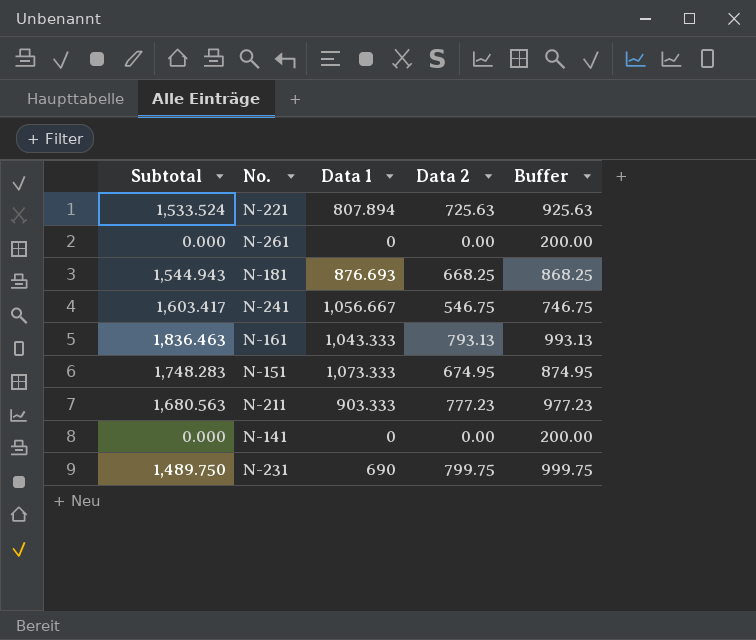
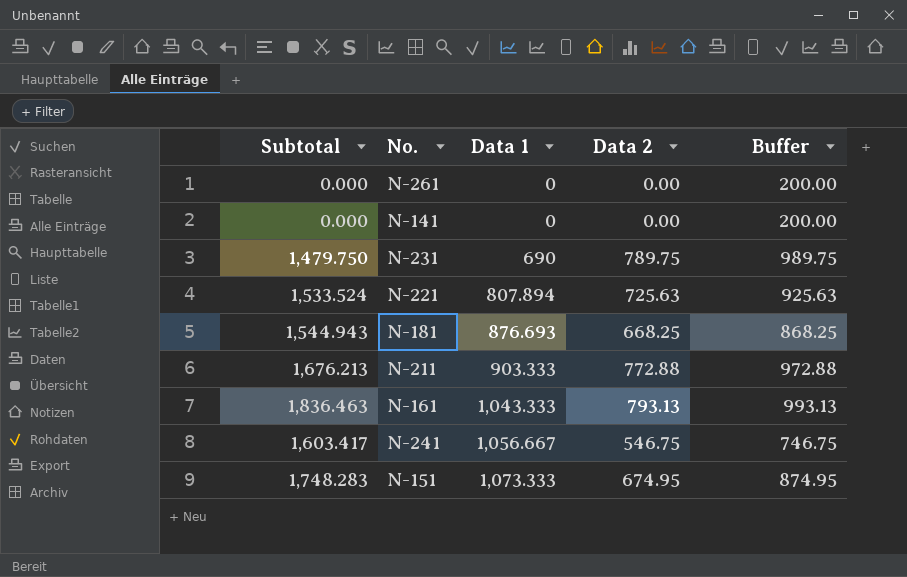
row order: none -> Data 1 ascending
N-231 | Subtotal: 1,489.750 -> 1,479.750
N-231 | Data 2: 799.75 -> 789.75
N-231 | Buffer: 999.75 -> 989.75
N-211 | Subtotal: 1,680.563 -> 1,676.213
N-211 | Data 2: 777.23 -> 772.88
N-211 | Buffer: 977.23 -> 972.88

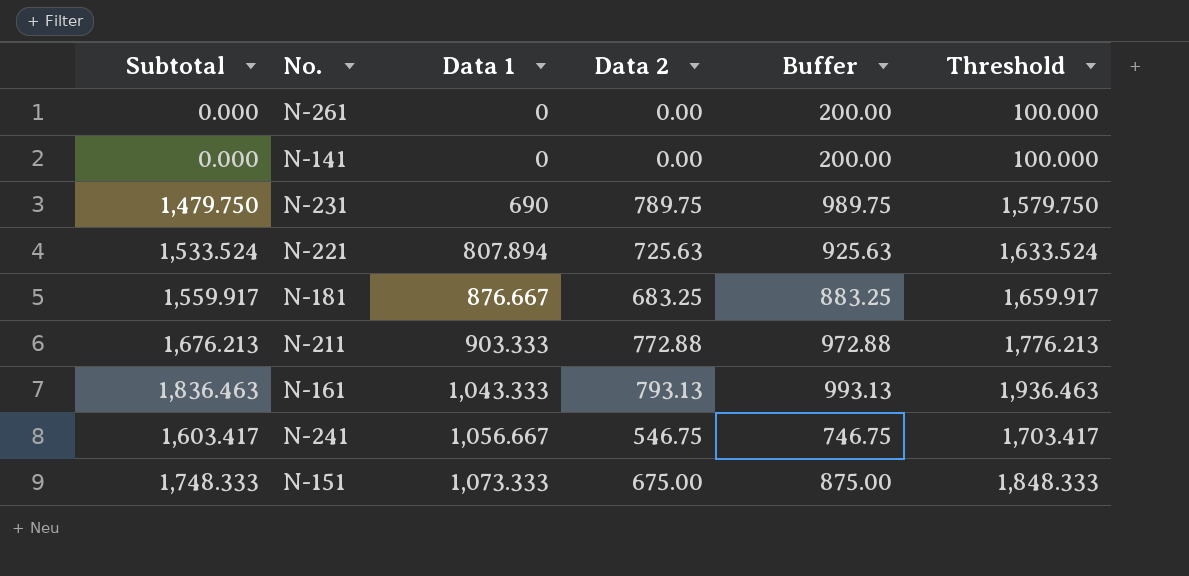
column Threshold | formula: none -> [Subtotal] + 100
N-181 | Subtotal: 1,544.943 -> 1,559.917
N-181 | Data 1: 876.693 -> 876.667
N-181 | Data 2: 668.25 -> 683.25
N-181 | Buffer: 868.25 -> 883.25
N-151 | Subtotal: 1,748.283 -> 1,748.333
N-151 | Data 2: 674.95 -> 675.00
N-151 | Buffer: 874.95 -> 875.00

